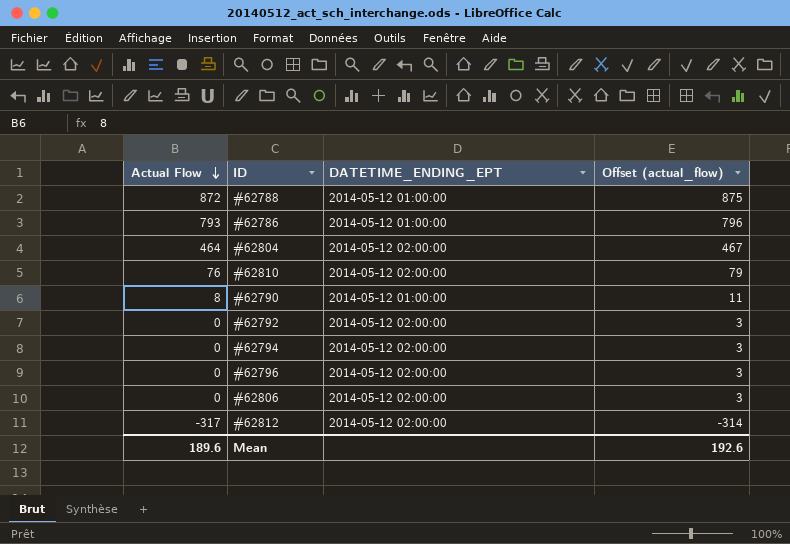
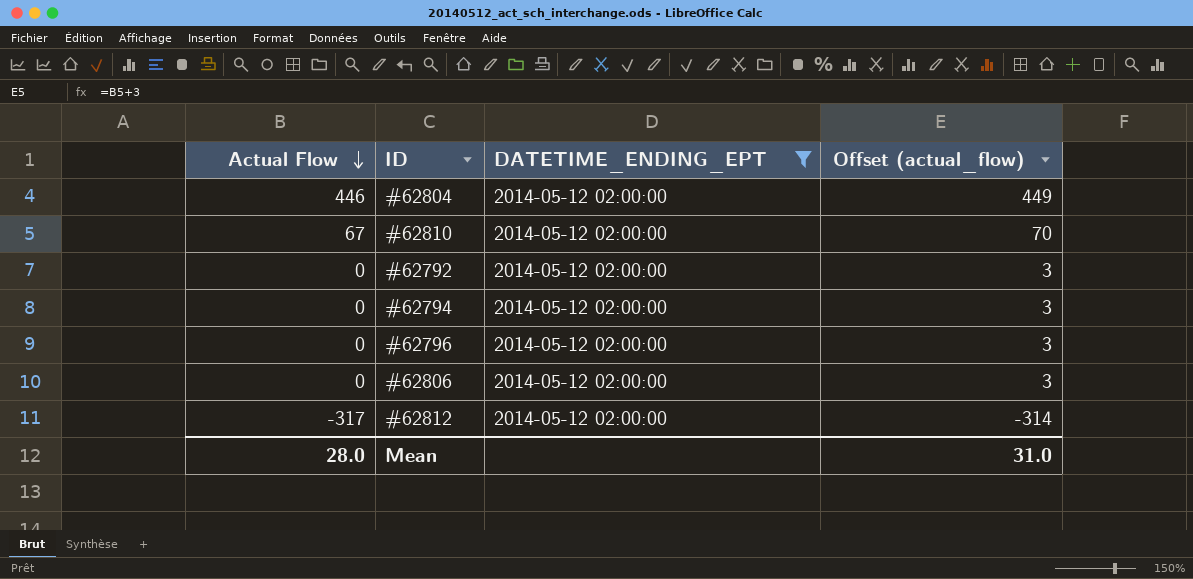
filter: none -> DATETIME_ENDING_EPT = 2014-05-12 02:00:00
#62804 | Actual Flow: 464 -> 446
#62804 | Offset (actual_flow): 467 -> 449
#62810 | Actual Flow: 76 -> 67
#62810 | Offset (actual_flow): 79 -> 70
Mean | Actual Flow: 189.6 -> 28.0
Mean | Offset (actual_flow): 192.6 -> 31.0

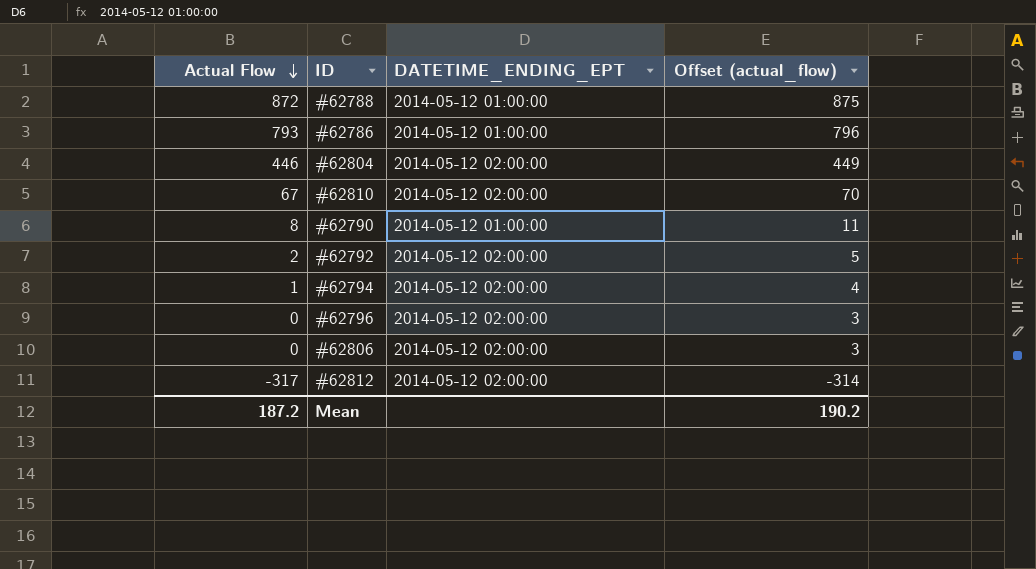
filter: DATETIME_ENDING_EPT = 2014-05-12 02:00:00 -> none
#62792 | Actual Flow: 0 -> 2
#62792 | Offset (actual_flow): 3 -> 5
#62794 | Actual Flow: 0 -> 1
#62794 | Offset (actual_flow): 3 -> 4
Mean | Actual Flow: 28.0 -> 187.2
Mean | Offset (actual_flow): 31.0 -> 190.2

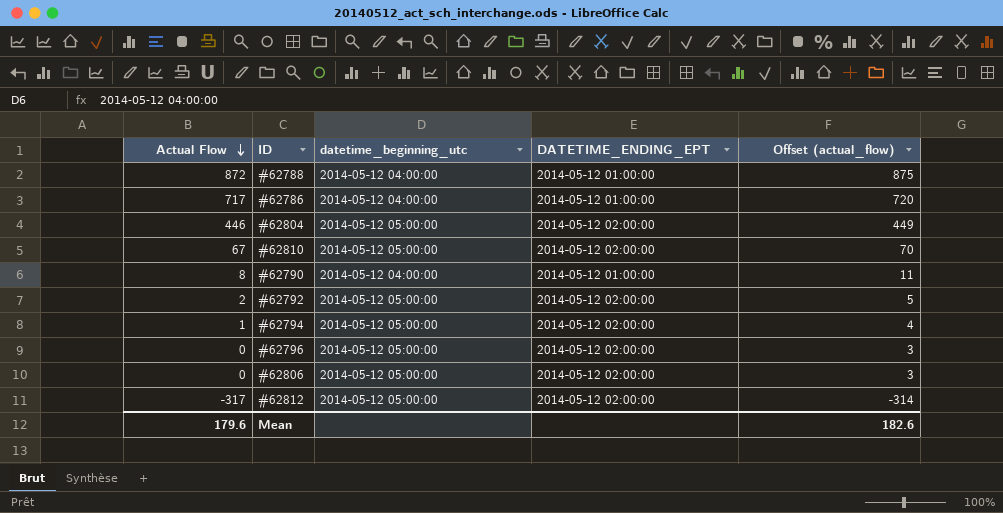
column datetime_beginning_utc | position: none -> 3
#62786 | Actual Flow: 793 -> 717
#62786 | Offset (actual_flow): 796 -> 720
Mean | Actual Flow: 187.2 -> 179.6
Mean | Offset (actual_flow): 190.2 -> 182.6

